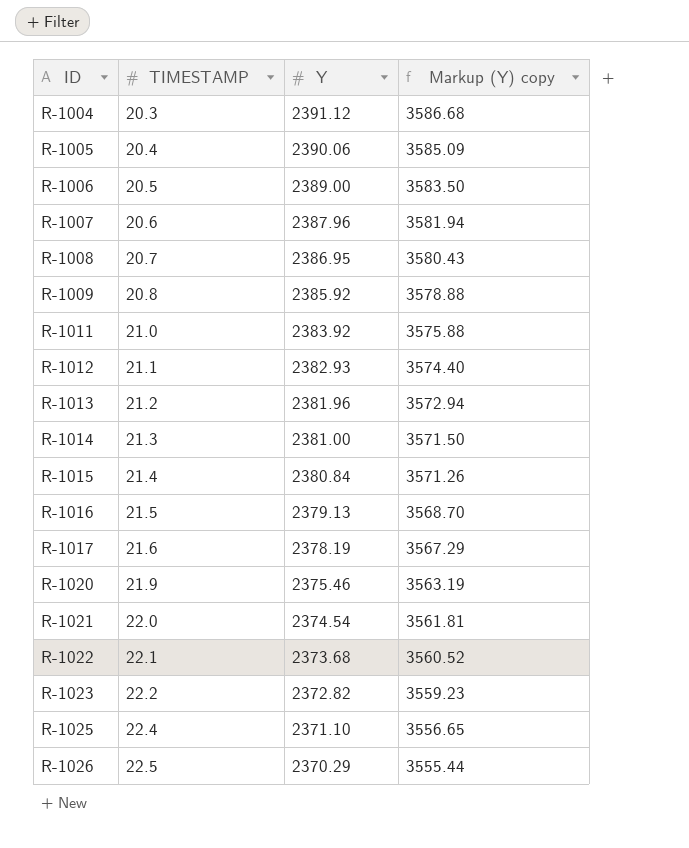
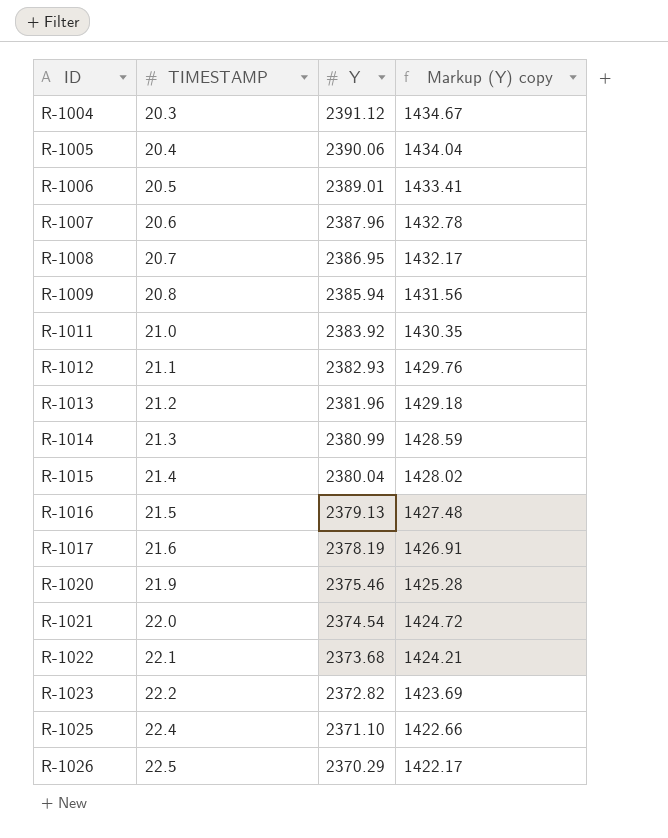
column Markup (Y) copy | formula: [Y] * 1.5 -> [Y] * 0.6
R-1006 | Y: 2389.00 -> 2389.01
R-1009 | Y: 2385.92 -> 2385.94
R-1014 | Y: 2381.00 -> 2380.99
R-1015 | Y: 2380.84 -> 2380.04

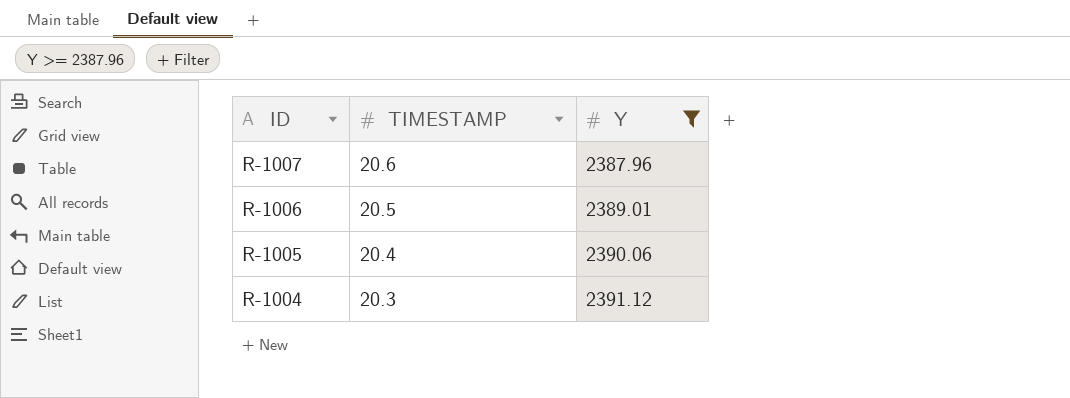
filter: none -> Y >= 2387.96
row order: ID ascending -> ID descending
column Markup (Y) copy | formula: [Y] * 0.6 -> none

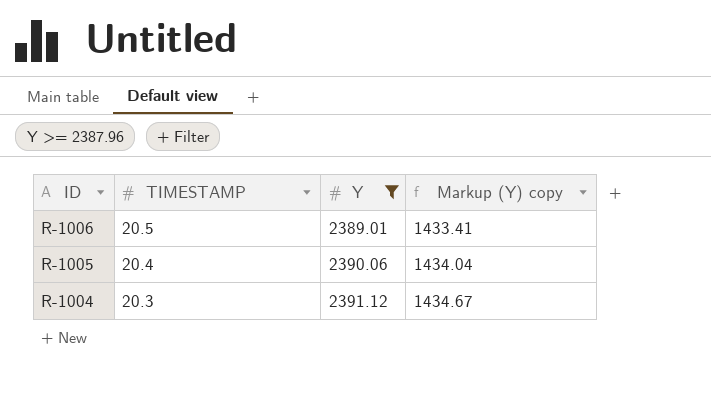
column Markup (Y) copy | formula: none -> [Y] * 0.6
row R-1007: 20.6 | 2387.96 -> none

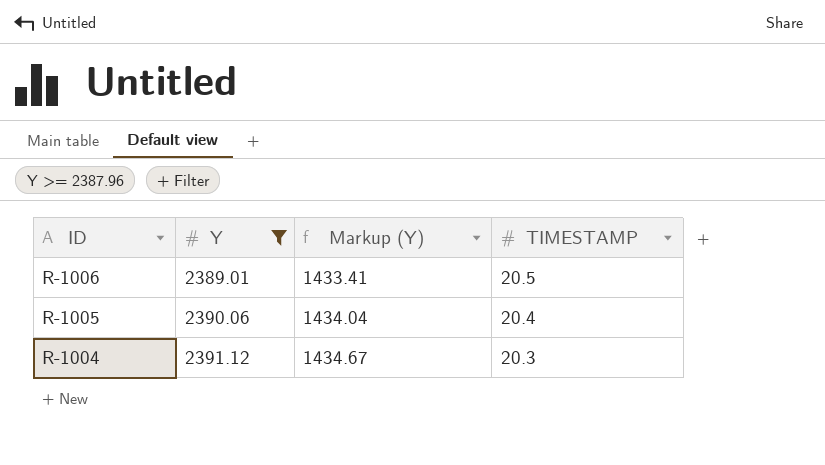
column name: Markup (Y) copy -> Markup (Y)
column TIMESTAMP | position: 2 -> 4

